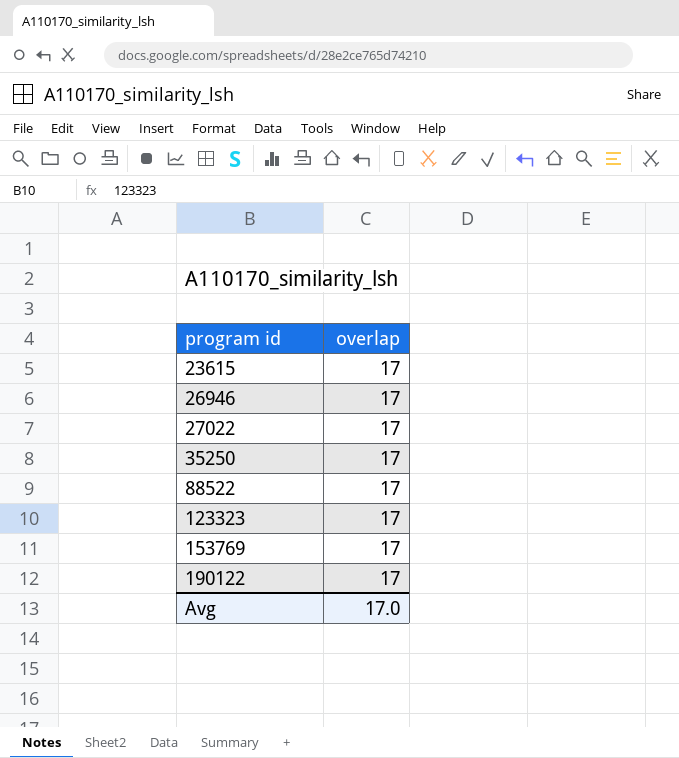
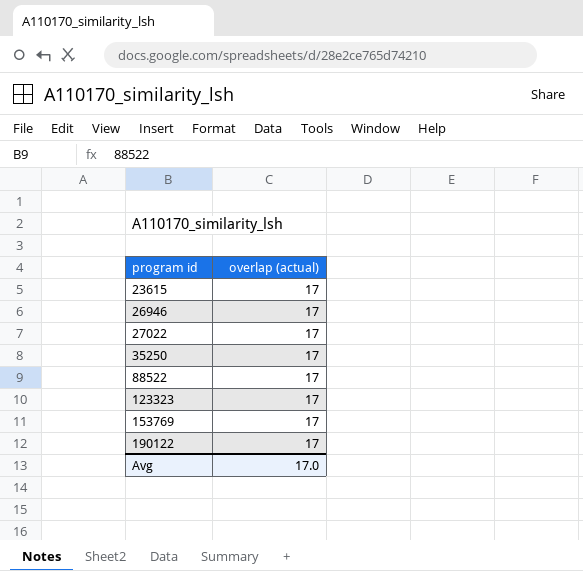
column name: overlap -> overlap (actual)

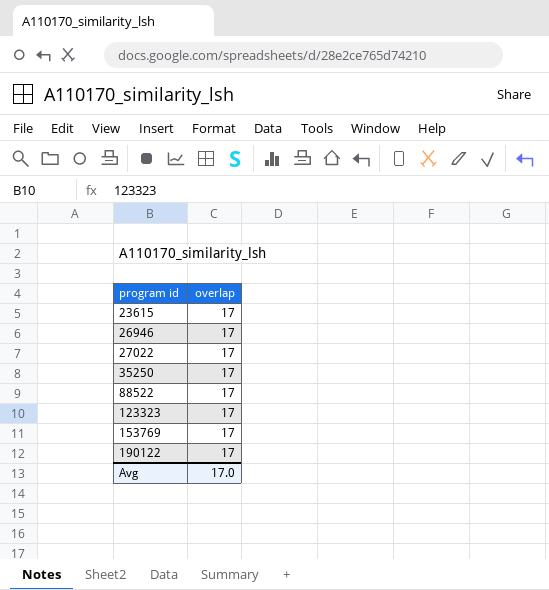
column name: overlap (actual) -> overlap

